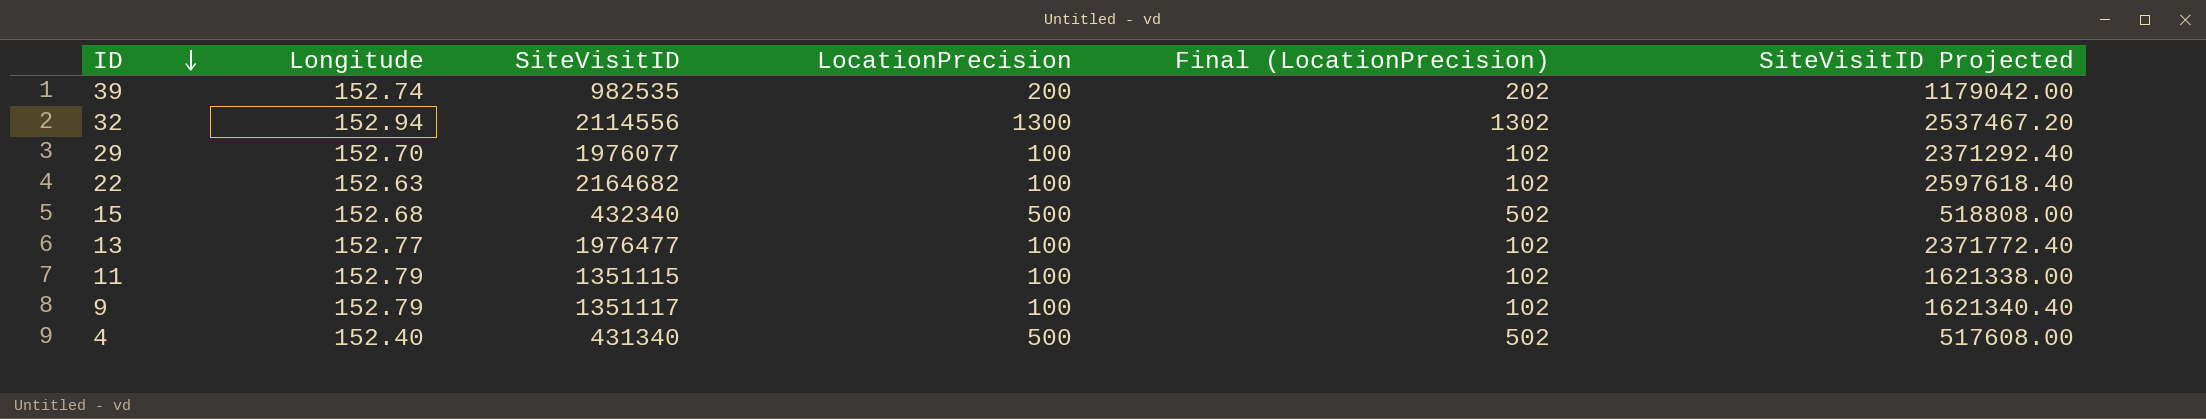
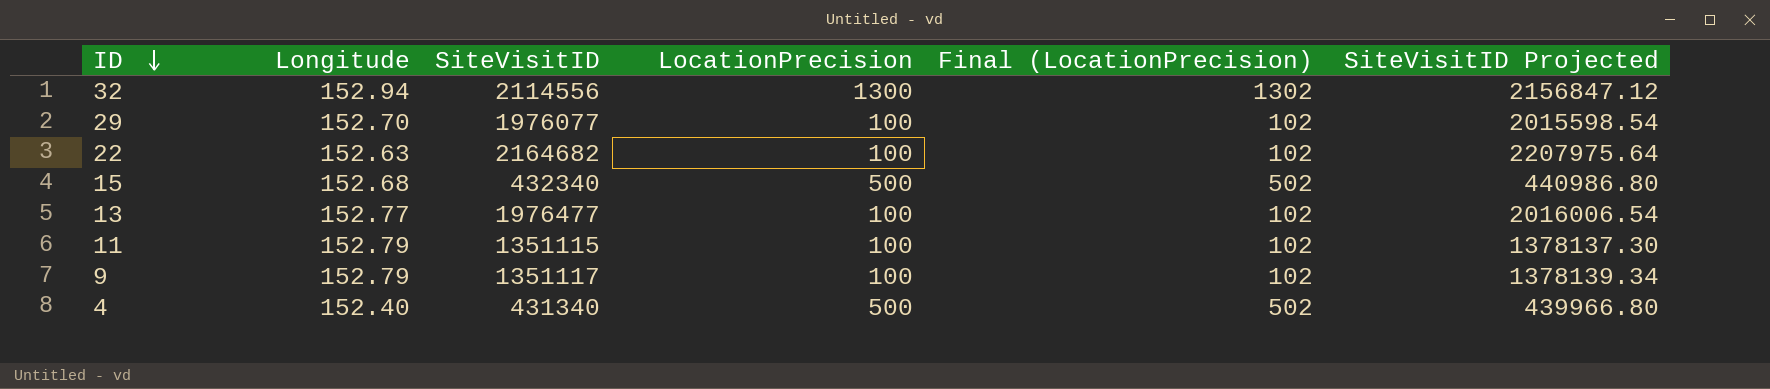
column SiteVisitID Projected | formula: [SiteVisitID] * 1.2 -> [SiteVisitID] * 1.02
row 39: 152.74 | 982535 | 200 | 202 | 1179042.00 -> none

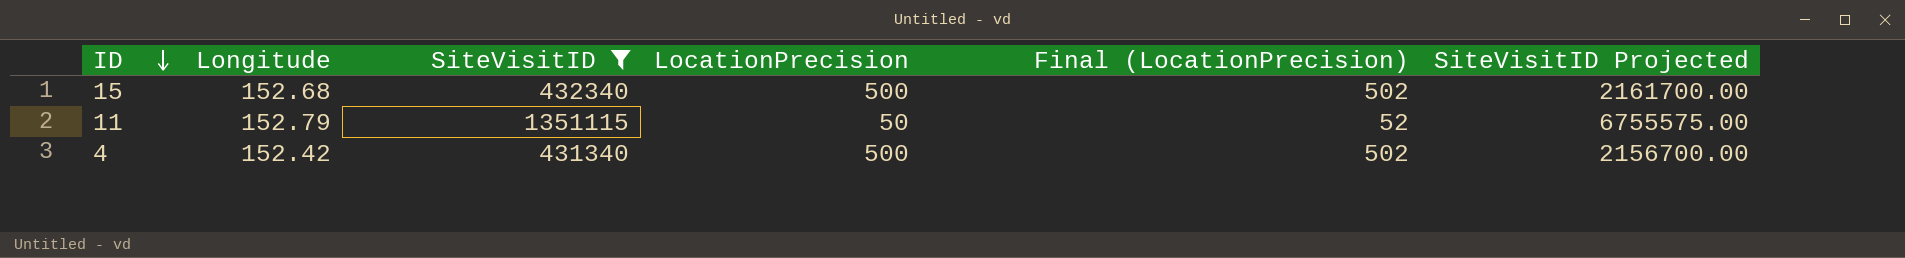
filter: none -> SiteVisitID <= 1351115
column SiteVisitID Projected | formula: [SiteVisitID] * 1.02 -> [SiteVisitID] * 5
11 | LocationPrecision: 100 -> 50
11 | Final (LocationPrecision): 102 -> 52
4 | Longitude: 152.40 -> 152.42

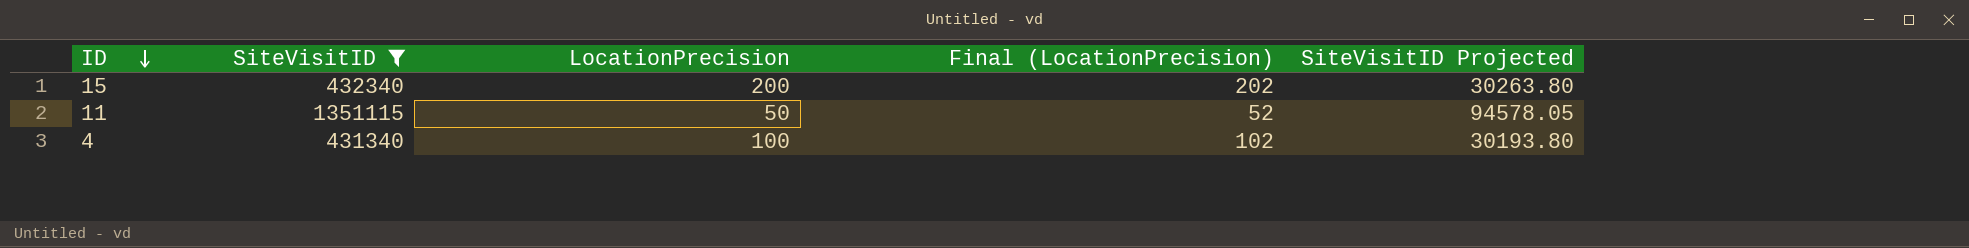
column Longitude | position: 2 -> none
column SiteVisitID Projected | formula: [SiteVisitID] * 5 -> [SiteVisitID] * 0.07
15 | LocationPrecision: 500 -> 200
15 | Final (LocationPrecision): 502 -> 202
4 | LocationPrecision: 500 -> 100
4 | Final (LocationPrecision): 502 -> 102

